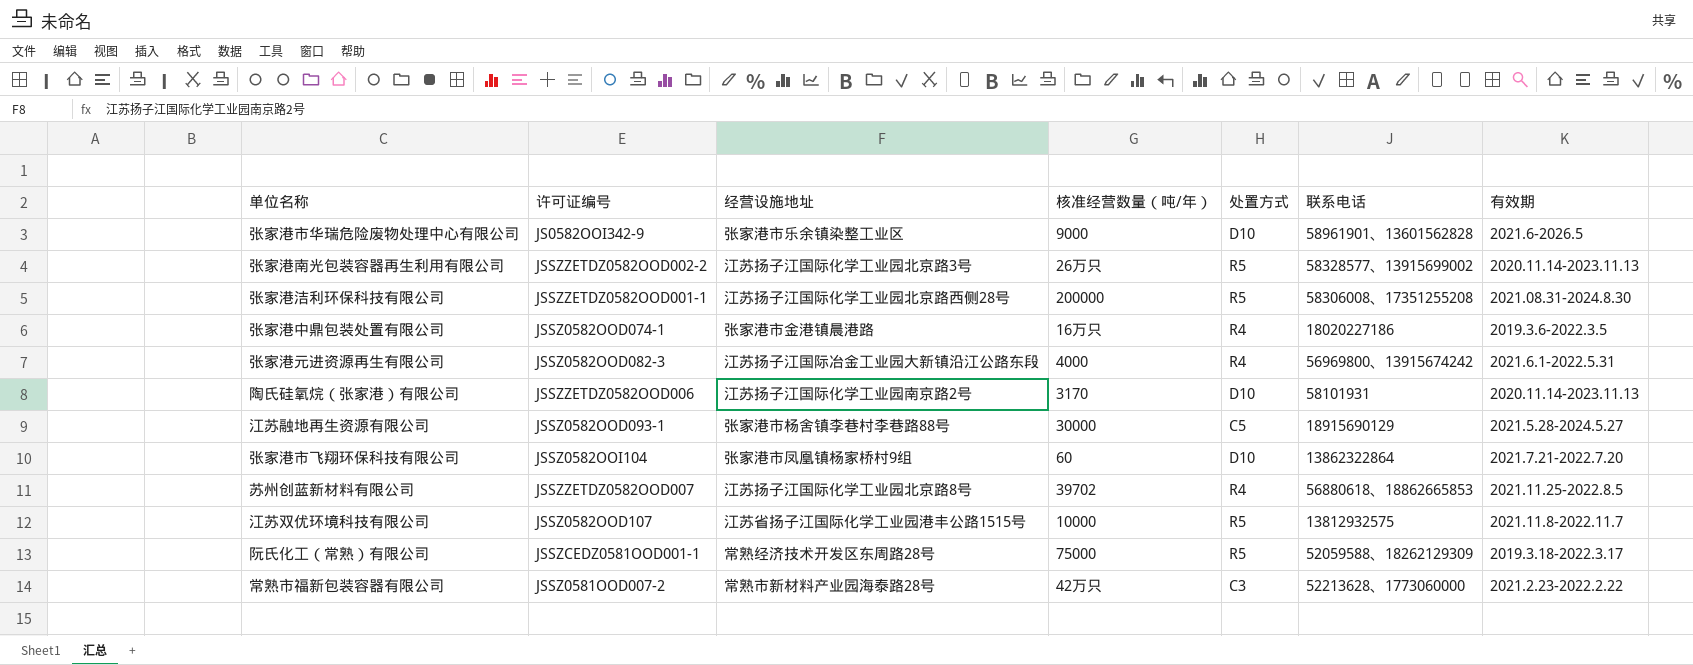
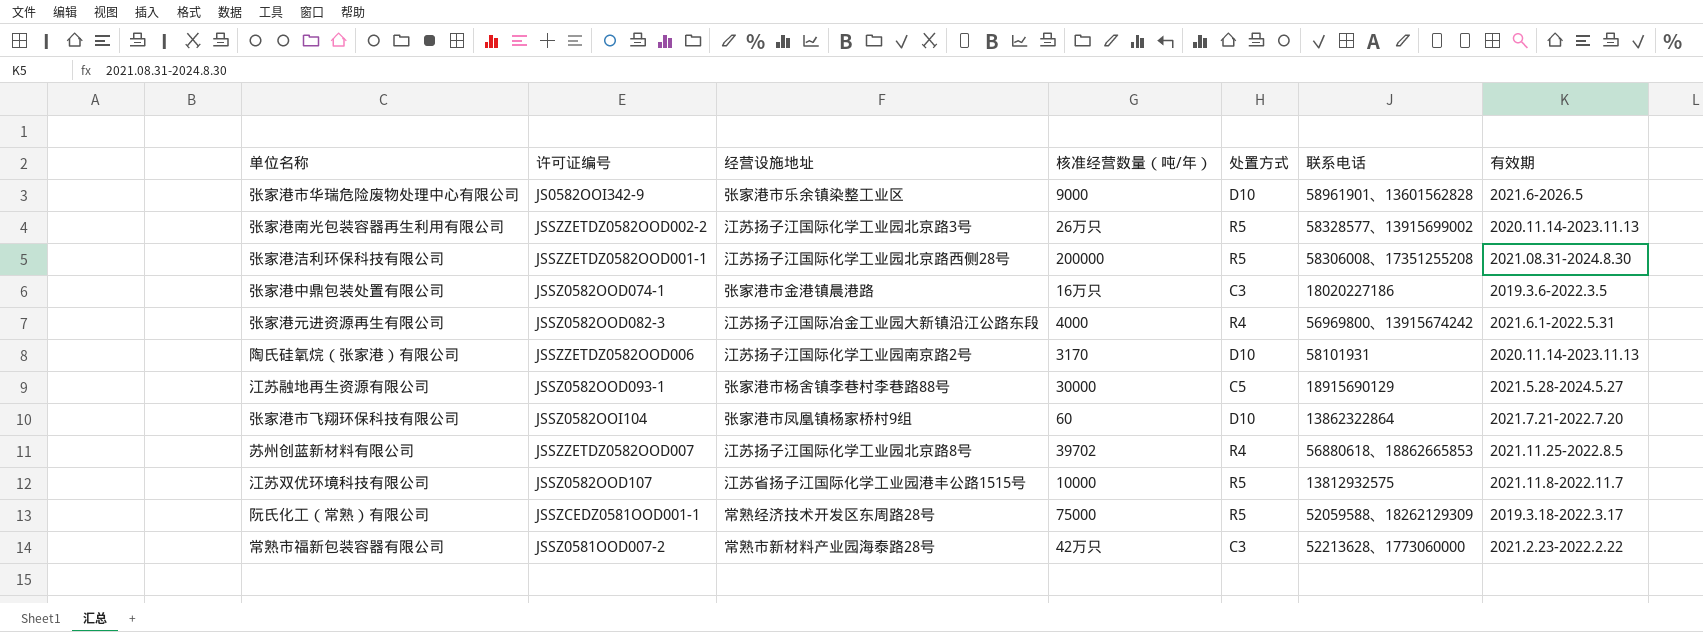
张家港中鼎包装处置有限公司 | 处置方式: R4 -> C3

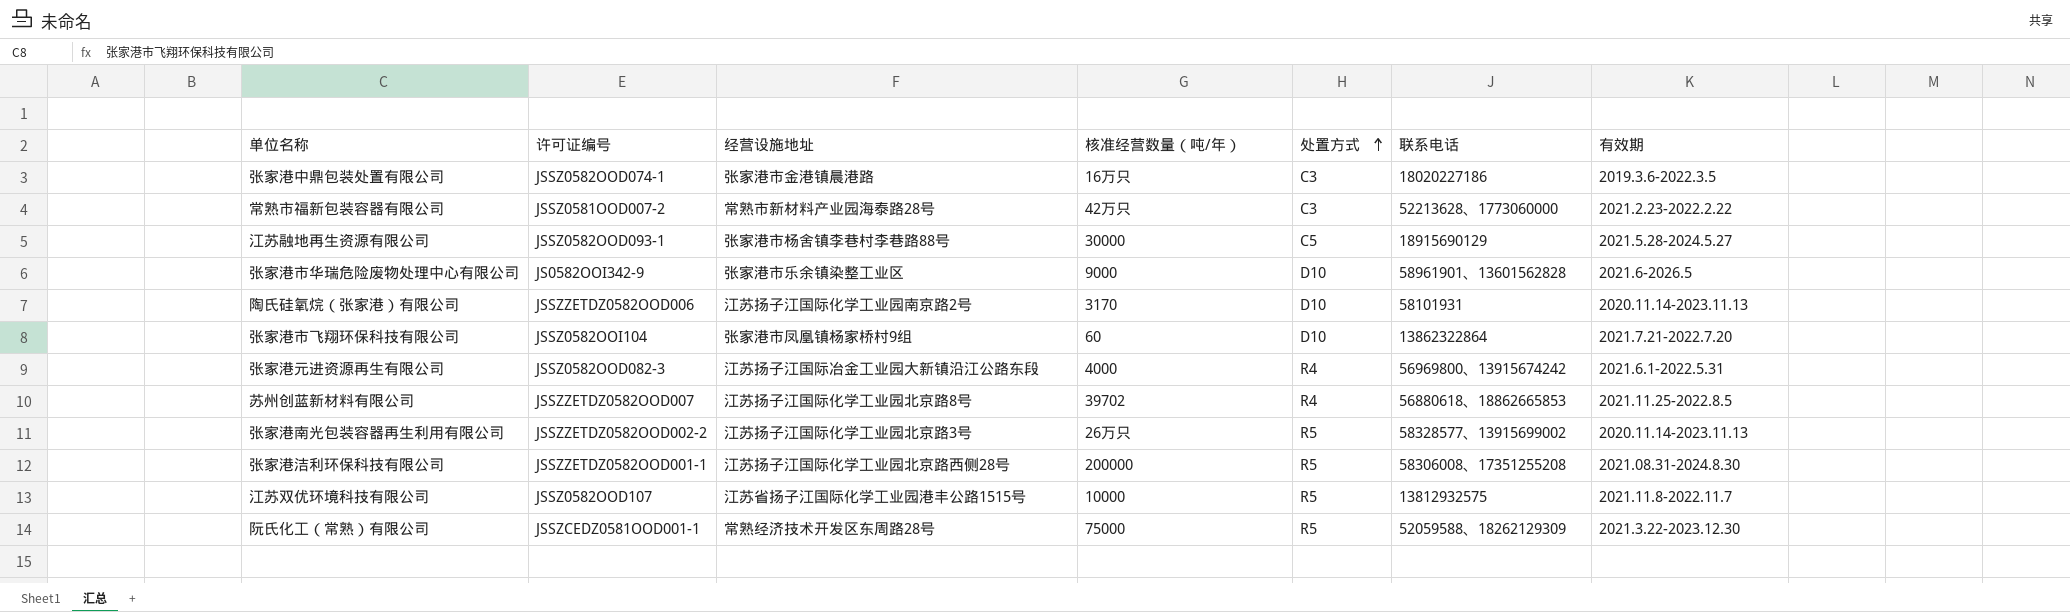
row order: none -> 处置方式 ascending
阮氏化工（常熟）有限公司 | 有效期: 2019.3.18-2022.3.17 -> 2021.3.22-2023.12.30

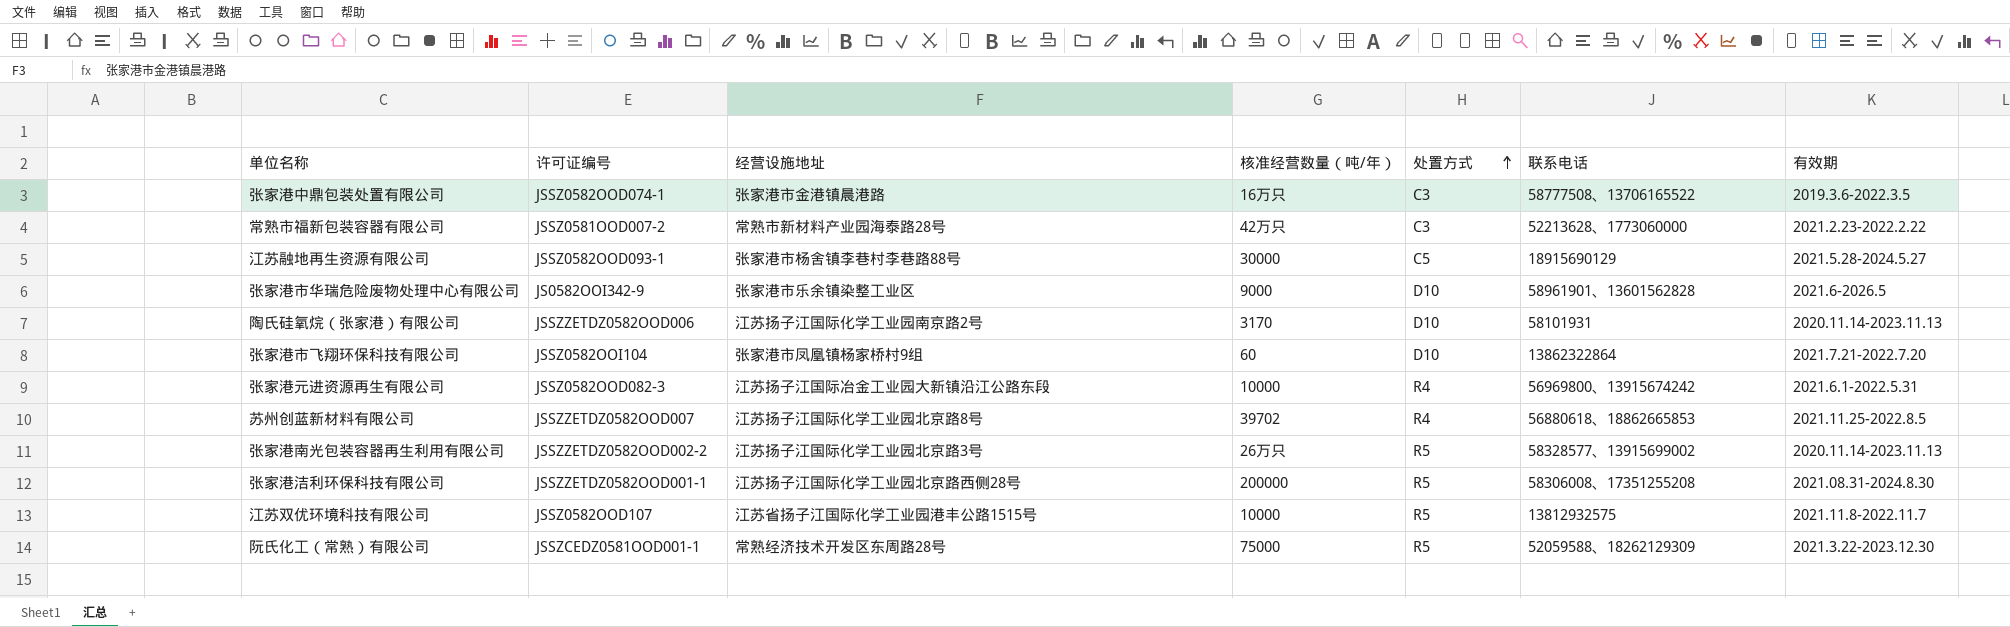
张家港中鼎包装处置有限公司 | 联系电话: 18020227186 -> 58777508、13706165522
张家港元进资源再生有限公司 | 核准经营数量（吨/年）: 4000 -> 10000

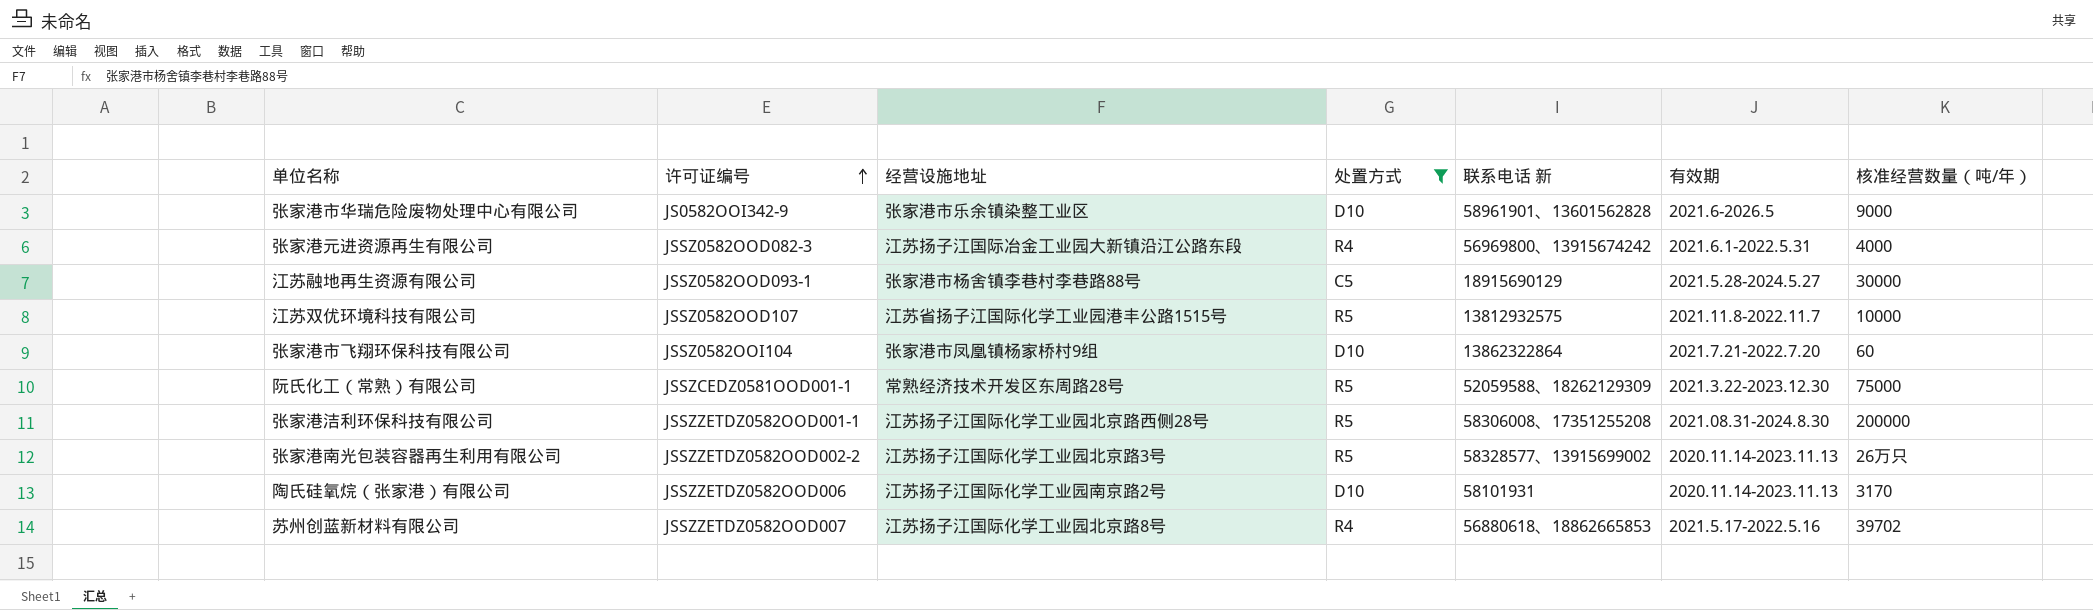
filter: none -> 处置方式 != C3
row order: 处置方式 ascending -> 许可证编号 ascending
column name: 联系电话 -> 联系电话 新
column 核准经营数量（吨/年） | position: 4 -> 7
张家港元进资源再生有限公司 | 核准经营数量（吨/年）: 10000 -> 4000
苏州创蓝新材料有限公司 | 有效期: 2021.11.25-2022.8.5 -> 2021.5.17-2022.5.16

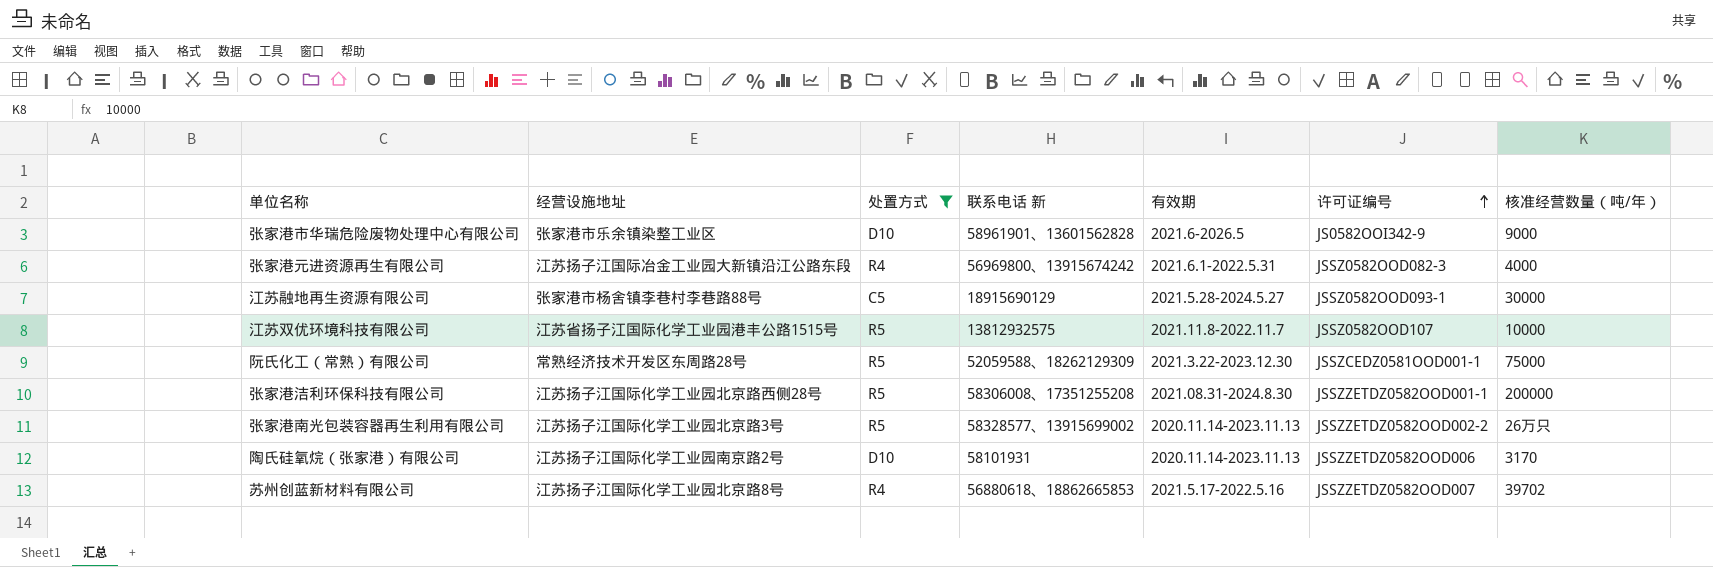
column 许可证编号 | position: 2 -> 6
row 张家港市飞翔环保科技有限公司: JSSZ0582OOI104 | 张家港市凤凰镇杨家桥村9组 | D10 | 13862322864 | 2021.7.21-2022.7.20 | 60 -> none

